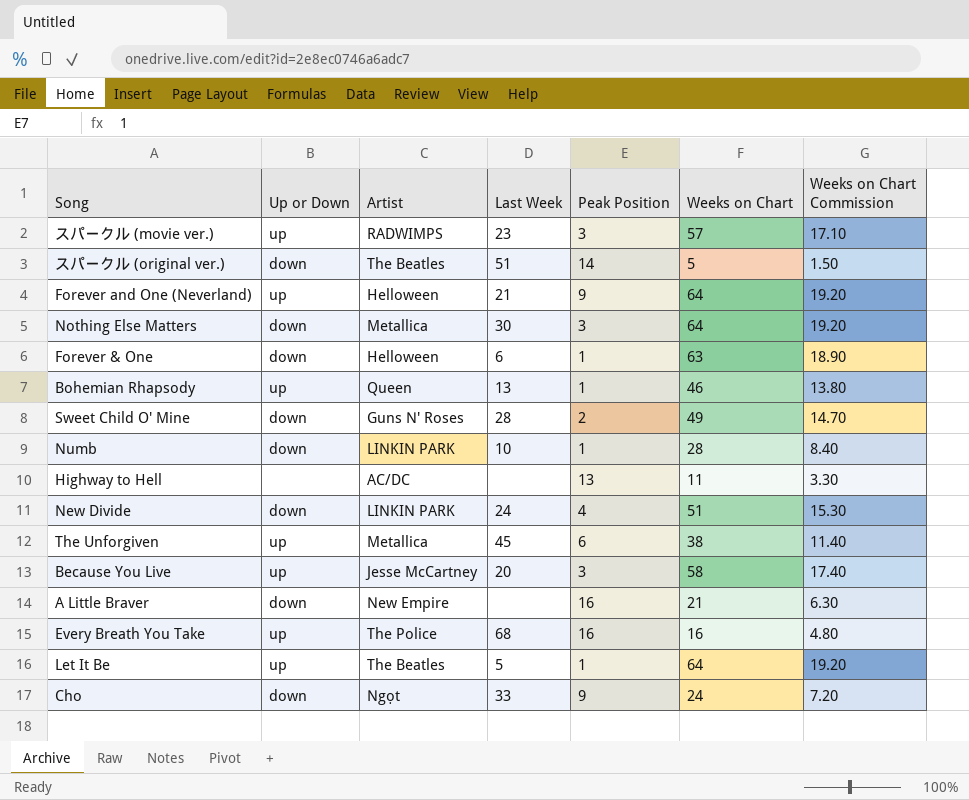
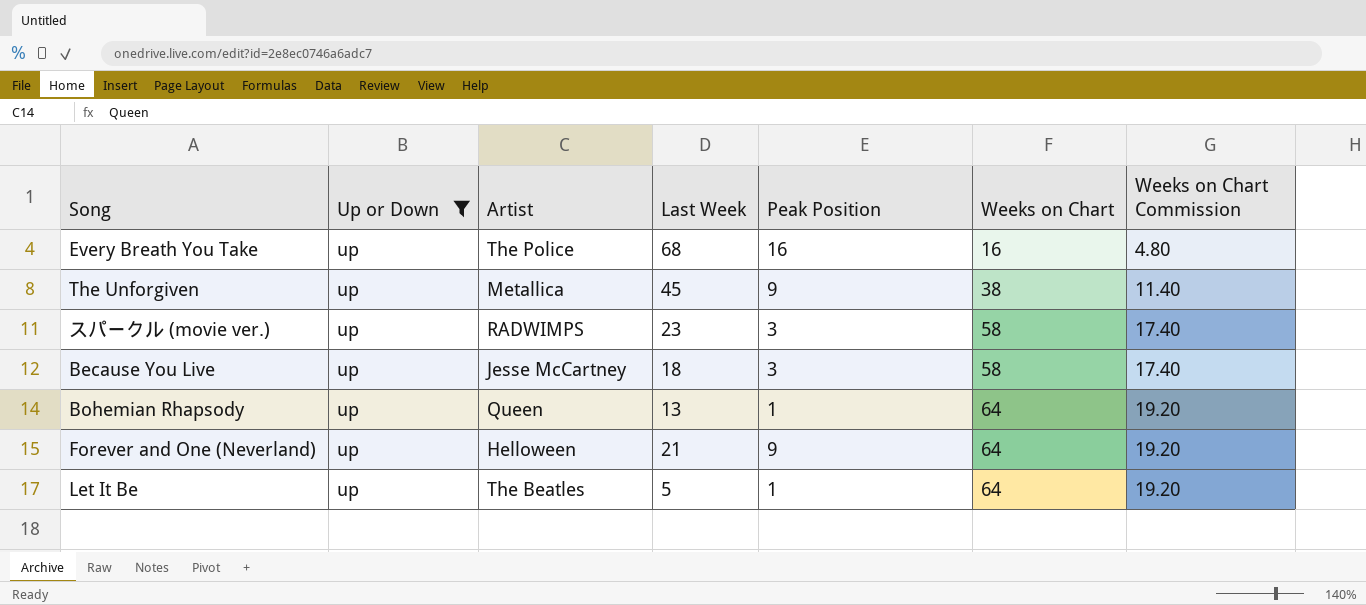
filter: none -> Up or Down = up
row order: none -> Weeks on Chart ascending
The Unforgiven | Peak Position: 6 -> 9
スパークル (movie ver.) | Weeks on Chart: 57 -> 58
スパークル (movie ver.) | Weeks on Chart Commission: 17.10 -> 17.40
Because You Live | Last Week: 20 -> 18
Bohemian Rhapsody | Weeks on Chart: 46 -> 64
Bohemian Rhapsody | Weeks on Chart Commission: 13.80 -> 19.20

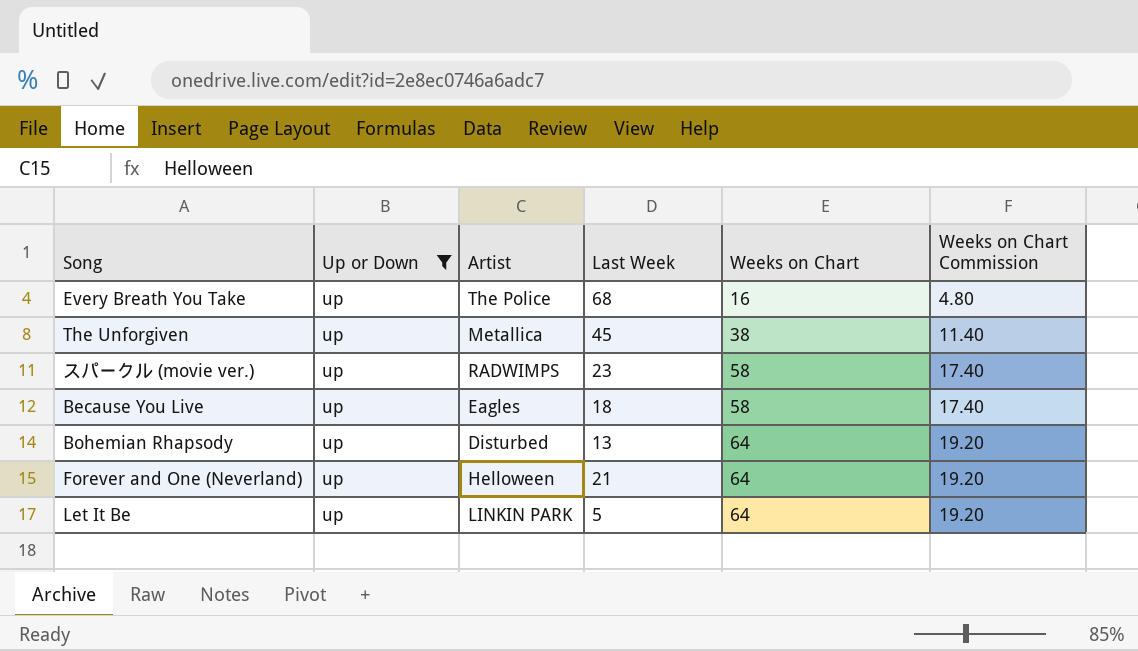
column Peak Position | position: 5 -> none
Because You Live | Artist: Jesse McCartney -> Eagles
Bohemian Rhapsody | Artist: Queen -> Disturbed
Let It Be | Artist: The Beatles -> LINKIN PARK

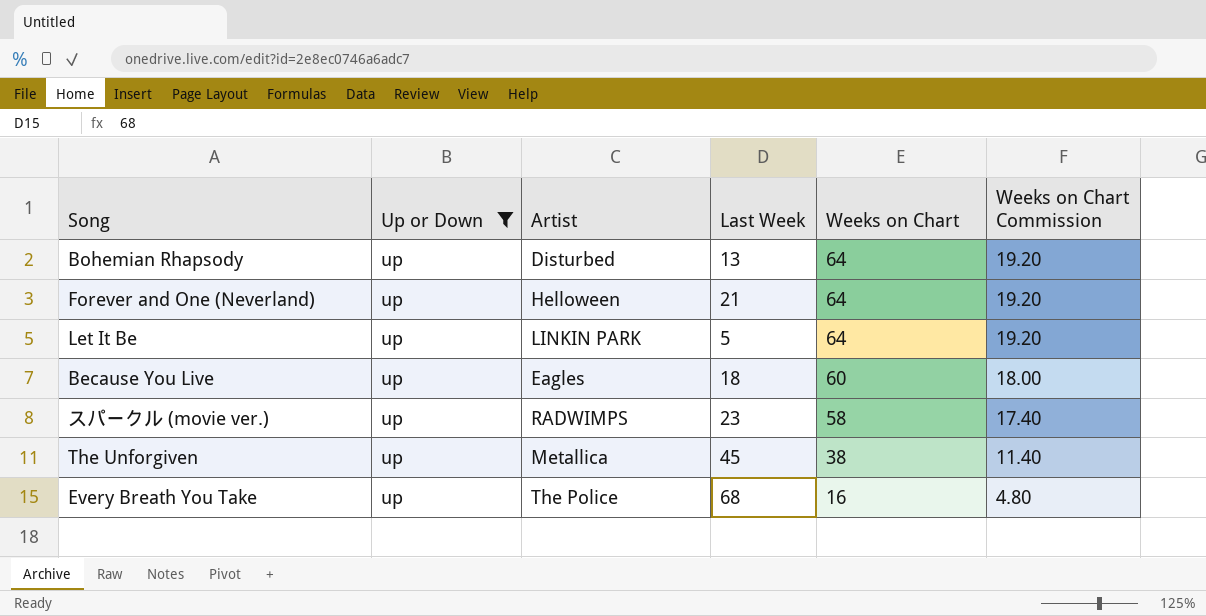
row order: Weeks on Chart ascending -> Weeks on Chart descending
Because You Live | Weeks on Chart: 58 -> 60
Because You Live | Weeks on Chart Commission: 17.40 -> 18.00

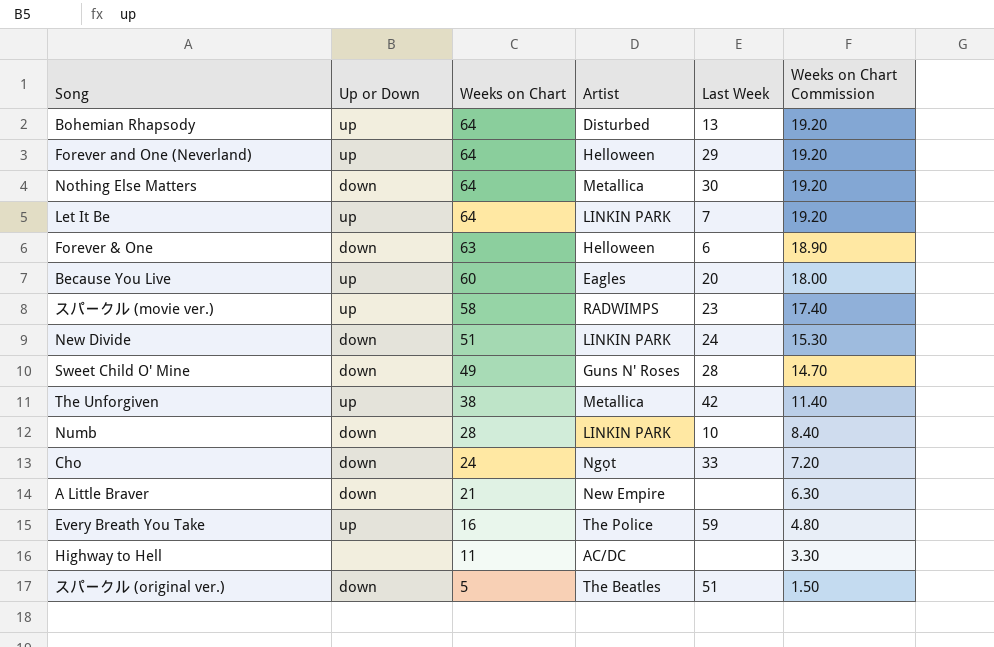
filter: Up or Down = up -> none
column Weeks on Chart | position: 5 -> 3
Forever and One (Neverland) | Last Week: 21 -> 29
Let It Be | Last Week: 5 -> 7
Because You Live | Last Week: 18 -> 20
The Unforgiven | Last Week: 45 -> 42
Every Breath You Take | Last Week: 68 -> 59

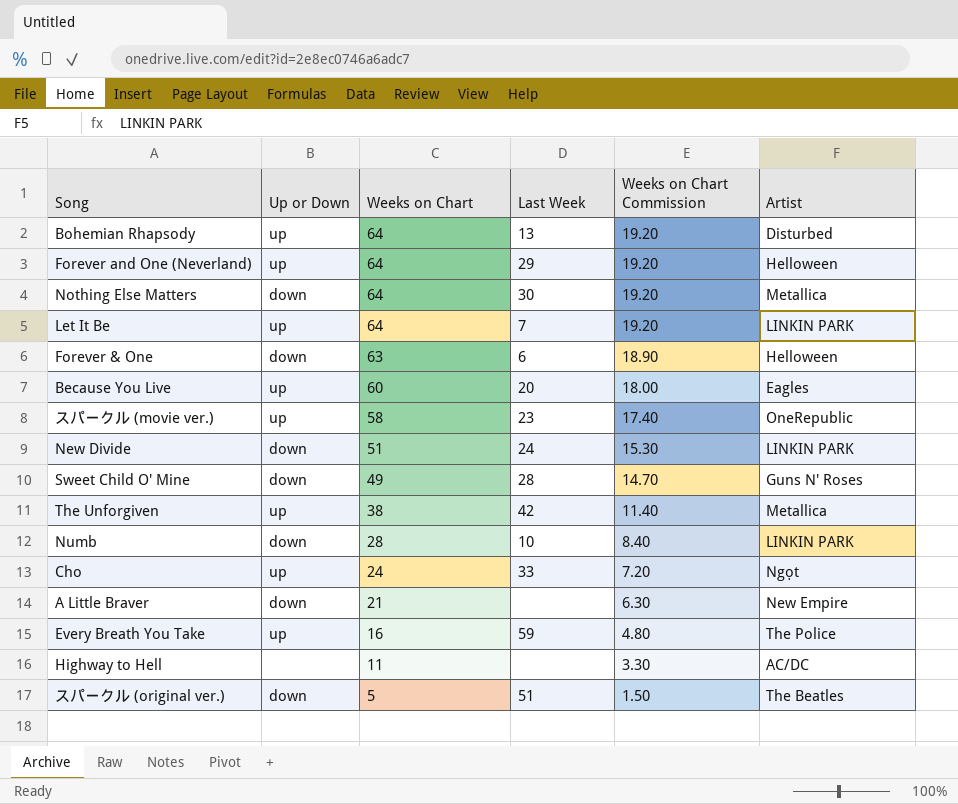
column Artist | position: 4 -> 6
スパークル (movie ver.) | Artist: RADWIMPS -> OneRepublic
Cho | Up or Down: down -> up

